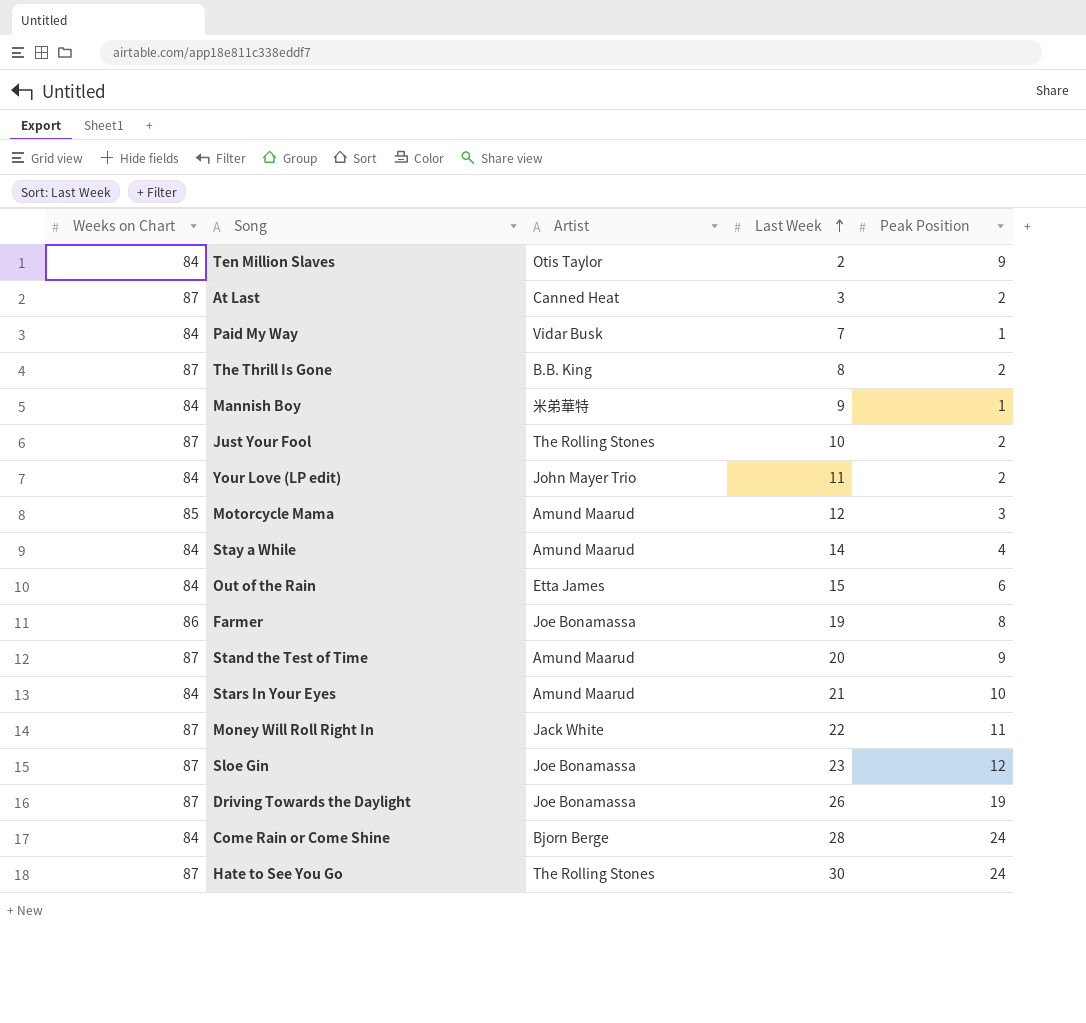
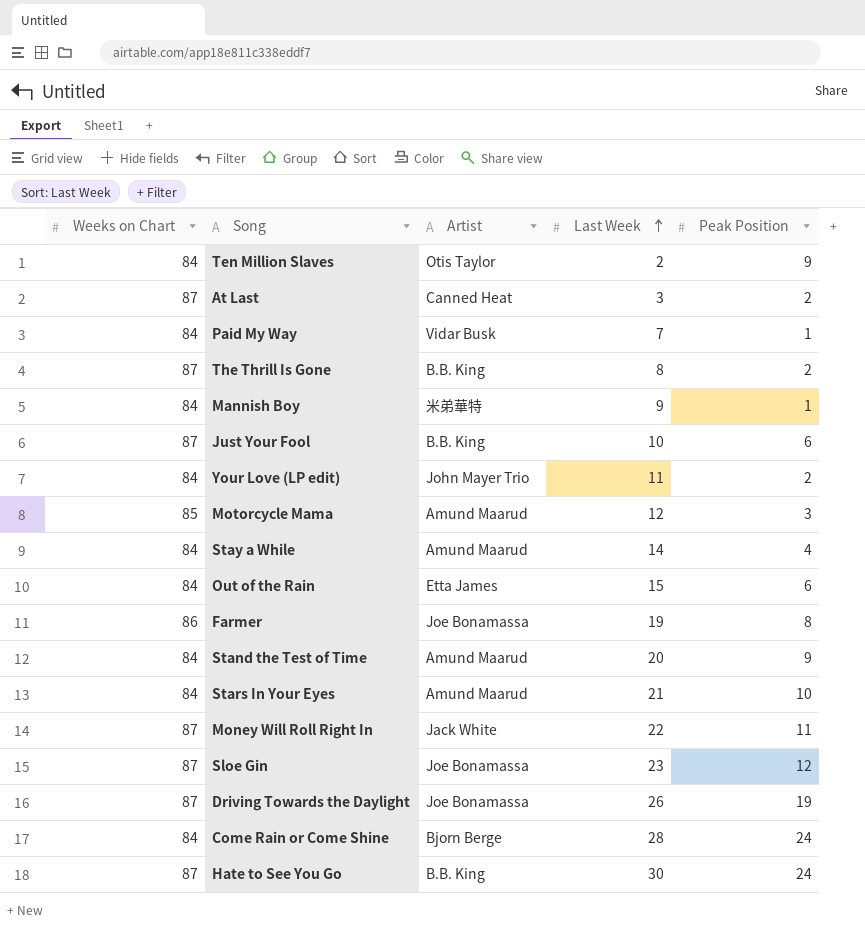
Just Your Fool | Artist: The Rolling Stones -> B.B. King
Just Your Fool | Peak Position: 2 -> 6
Stand the Test of Time | Weeks on Chart: 87 -> 84
Hate to See You Go | Artist: The Rolling Stones -> B.B. King

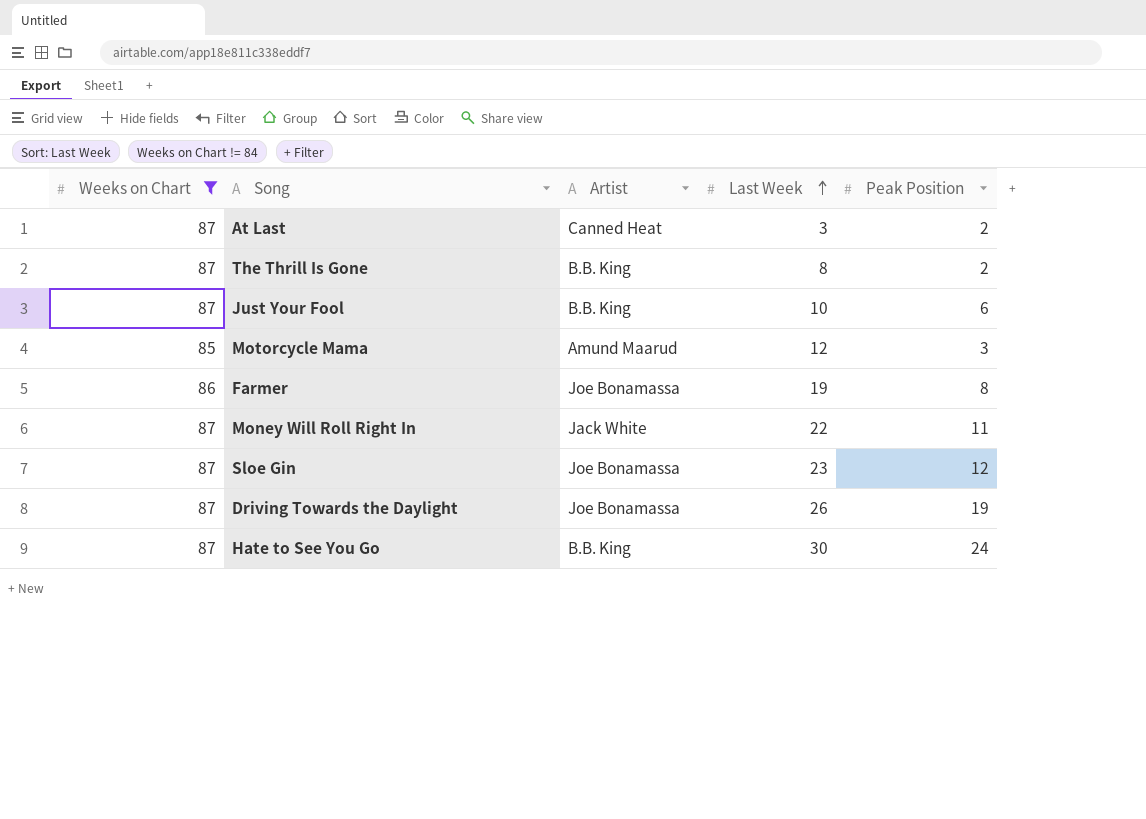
filter: none -> Weeks on Chart != 84

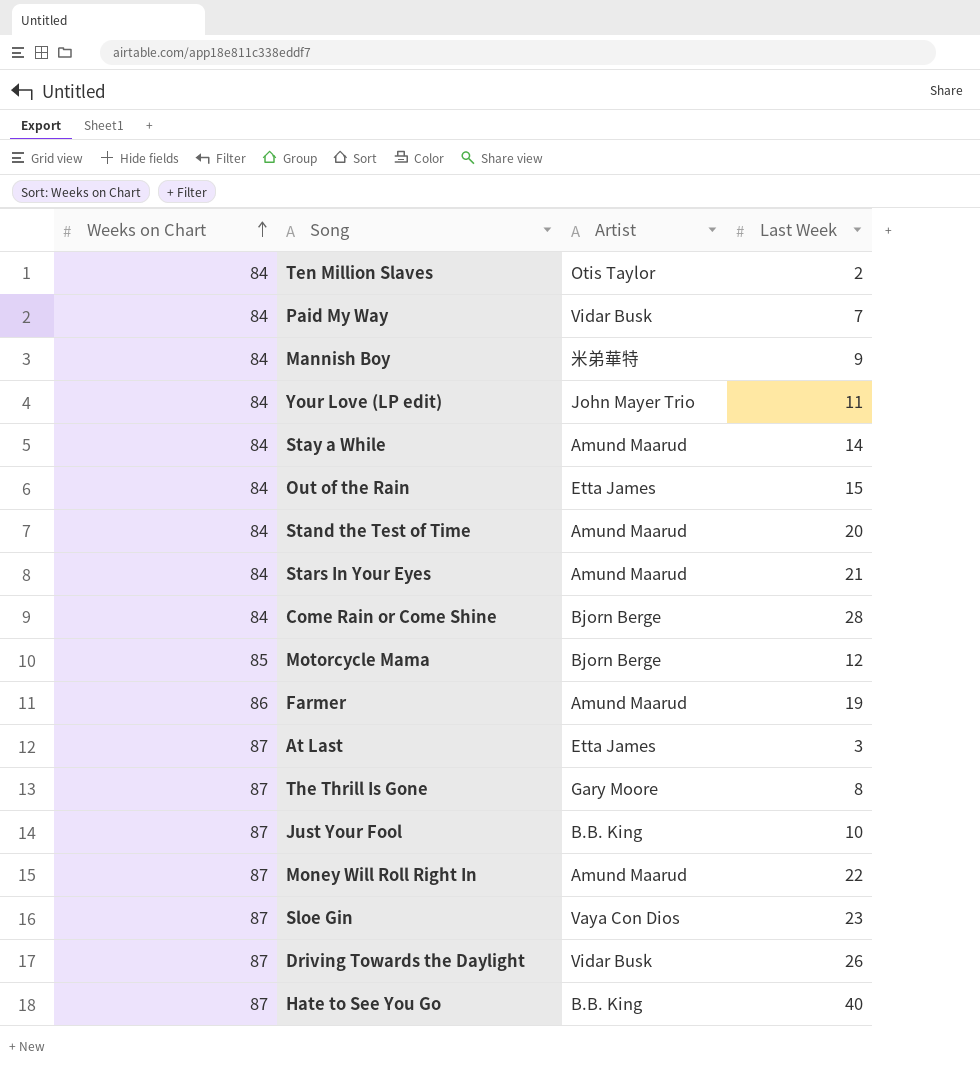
filter: Weeks on Chart != 84 -> none
row order: Last Week ascending -> Weeks on Chart ascending
column Peak Position | position: 5 -> none
Motorcycle Mama | Artist: Amund Maarud -> Bjorn Berge
Farmer | Artist: Joe Bonamassa -> Amund Maarud
At Last | Artist: Canned Heat -> Etta James
The Thrill Is Gone | Artist: B.B. King -> Gary Moore
Money Will Roll Right In | Artist: Jack White -> Amund Maarud
Sloe Gin | Artist: Joe Bonamassa -> Vaya Con Dios
Driving Towards the Daylight | Artist: Joe Bonamassa -> Vidar Busk
Hate to See You Go | Last Week: 30 -> 40

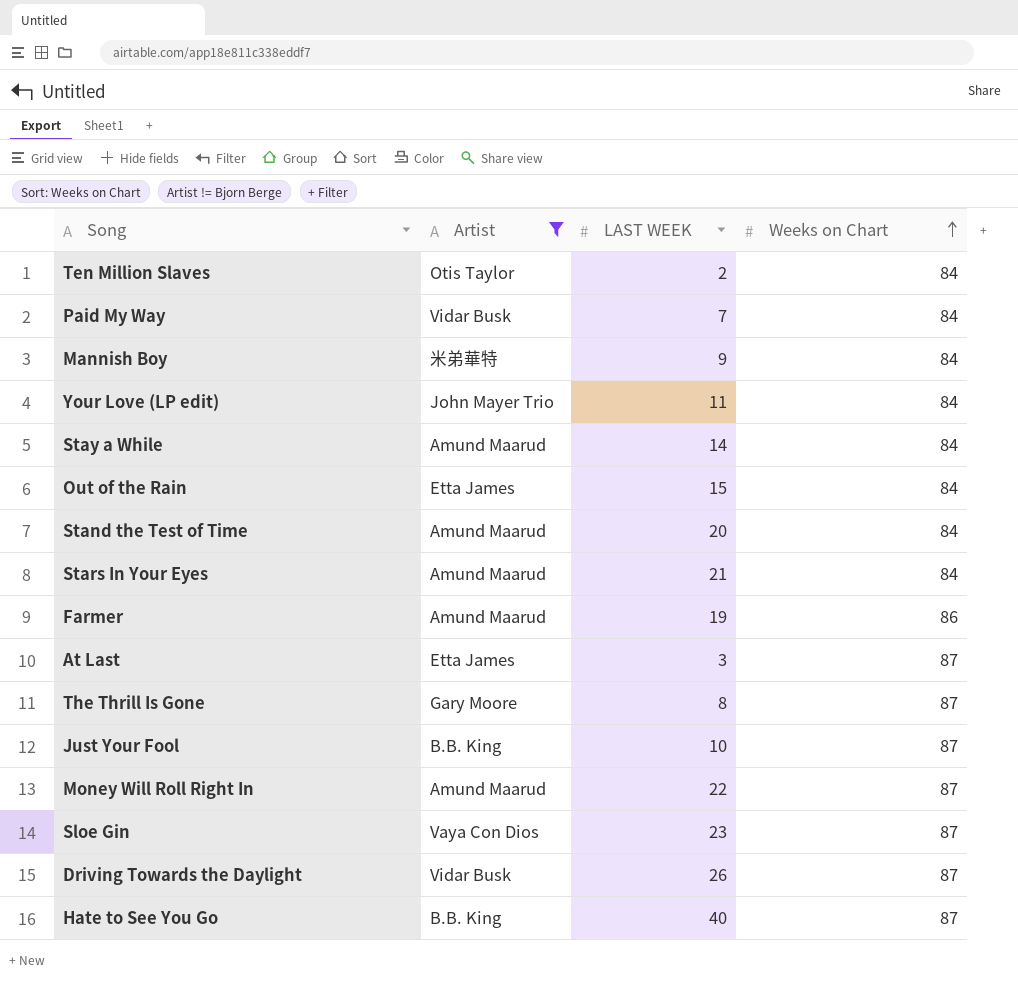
filter: none -> Artist != Bjorn Berge
column name: Last Week -> LAST WEEK
column Weeks on Chart | position: 1 -> 4

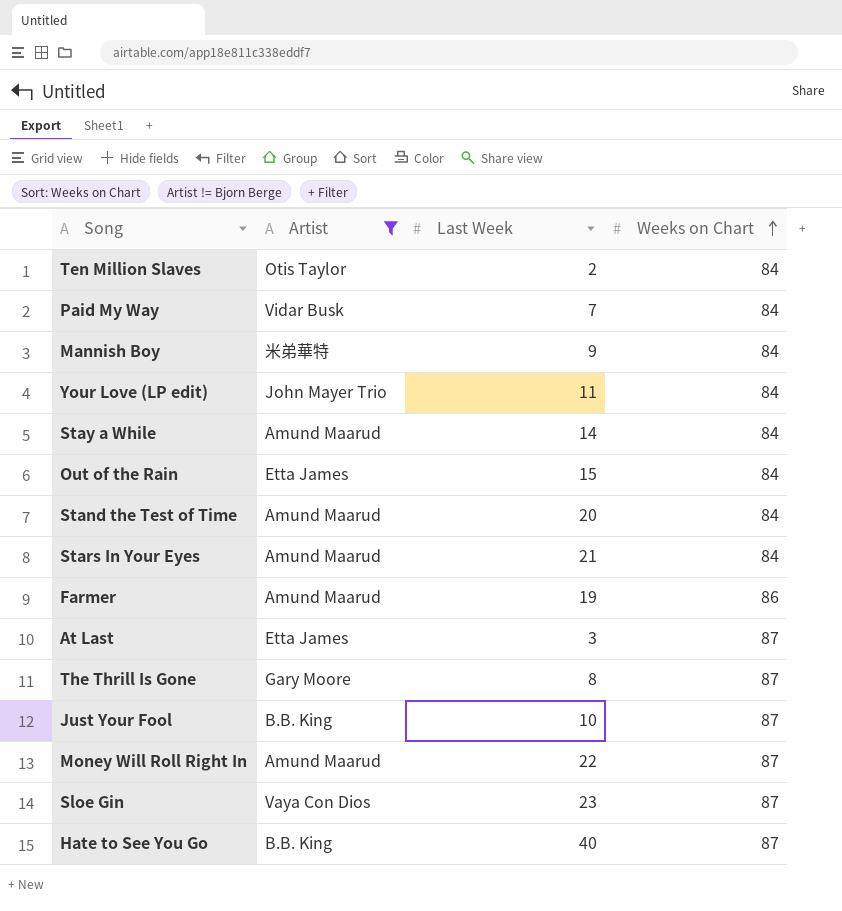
column name: LAST WEEK -> Last Week
row Driving Towards the Daylight: Vidar Busk | 26 | 87 -> none

